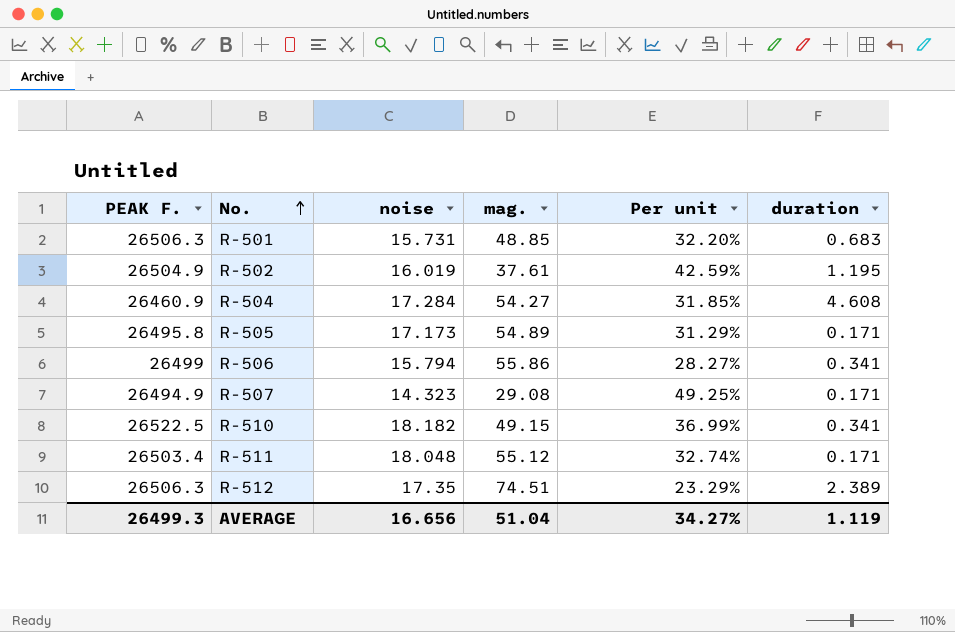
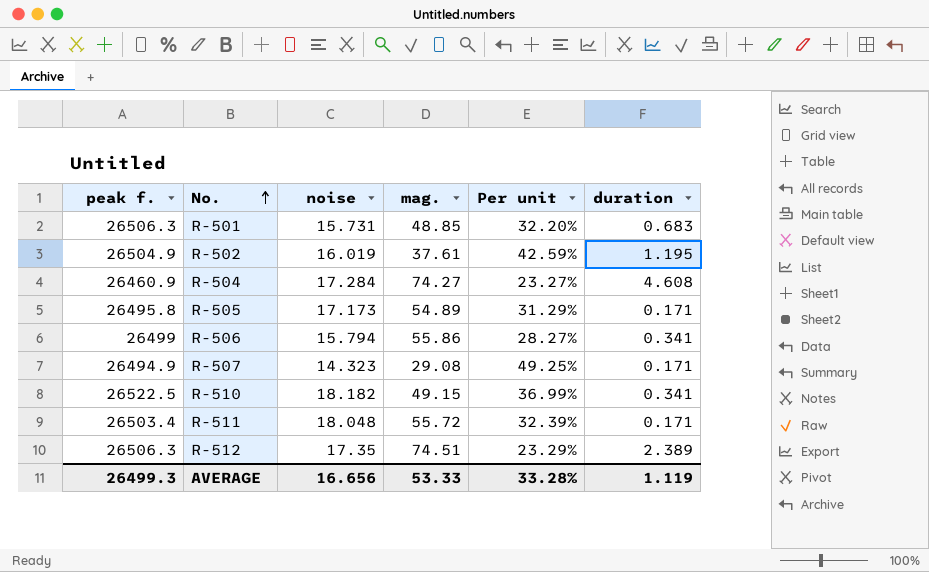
column name: PEAK F. -> peak f.
R-504 | mag.: 54.27 -> 74.27
R-504 | Per unit: 31.85% -> 23.27%
R-511 | mag.: 55.12 -> 55.72
R-511 | Per unit: 32.74% -> 32.39%
AVERAGE | mag.: 51.04 -> 53.33
AVERAGE | Per unit: 34.27% -> 33.28%

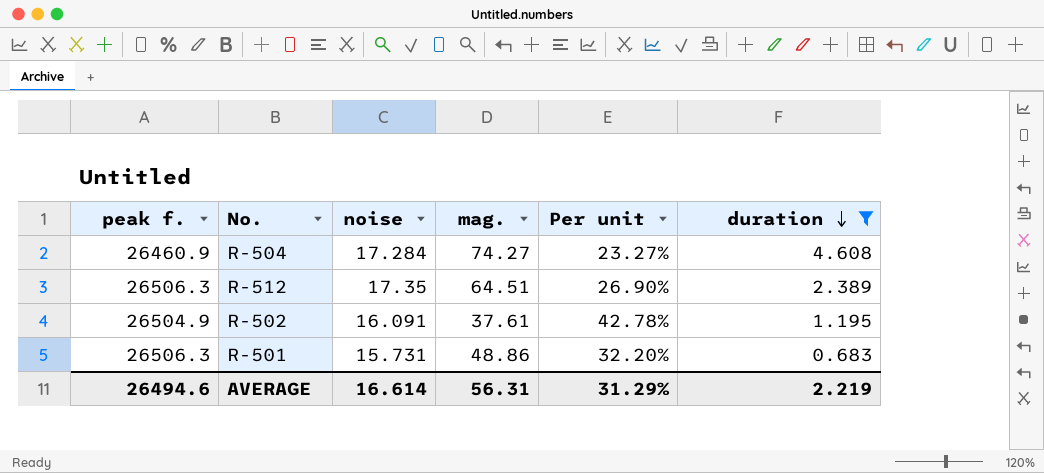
filter: none -> duration >= 0.683
row order: No. ascending -> duration descending
R-512 | mag.: 74.51 -> 64.51
R-512 | Per unit: 23.29% -> 26.90%
R-502 | noise: 16.019 -> 16.091
R-502 | Per unit: 42.59% -> 42.78%
R-501 | mag.: 48.85 -> 48.86
AVERAGE | peak f.: 26499.3 -> 26494.6
AVERAGE | noise: 16.656 -> 16.614
AVERAGE | mag.: 53.33 -> 56.31
AVERAGE | Per unit: 33.28% -> 31.29%
AVERAGE | duration: 1.119 -> 2.219

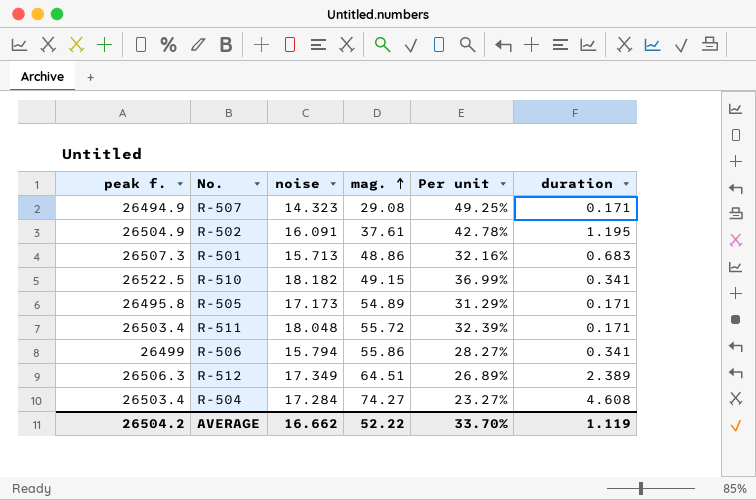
filter: duration >= 0.683 -> none
row order: duration descending -> mag. ascending
R-501 | peak f.: 26506.3 -> 26507.3
R-501 | noise: 15.731 -> 15.713
R-501 | Per unit: 32.20% -> 32.16%
R-512 | noise: 17.35 -> 17.349
R-512 | Per unit: 26.90% -> 26.89%
R-504 | peak f.: 26460.9 -> 26503.4
AVERAGE | peak f.: 26494.6 -> 26504.2
AVERAGE | noise: 16.614 -> 16.662
AVERAGE | mag.: 56.31 -> 52.22
AVERAGE | Per unit: 31.29% -> 33.70%
AVERAGE | duration: 2.219 -> 1.119

